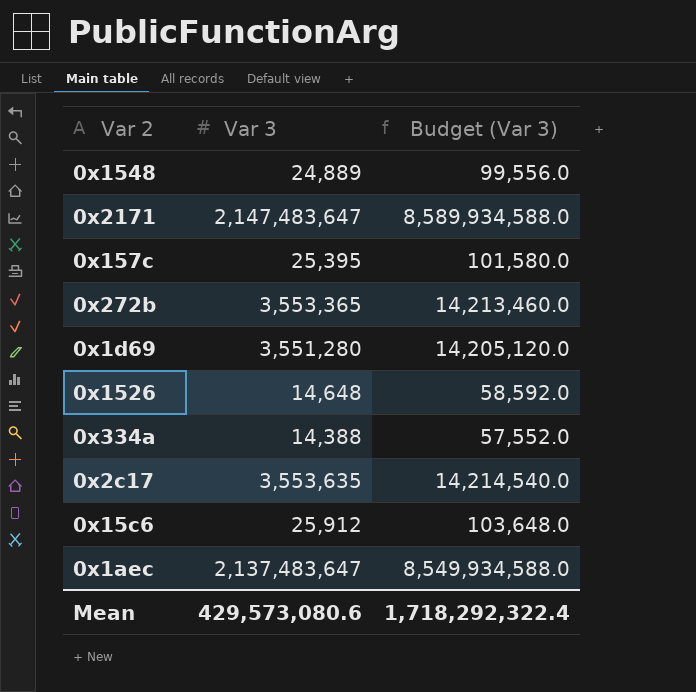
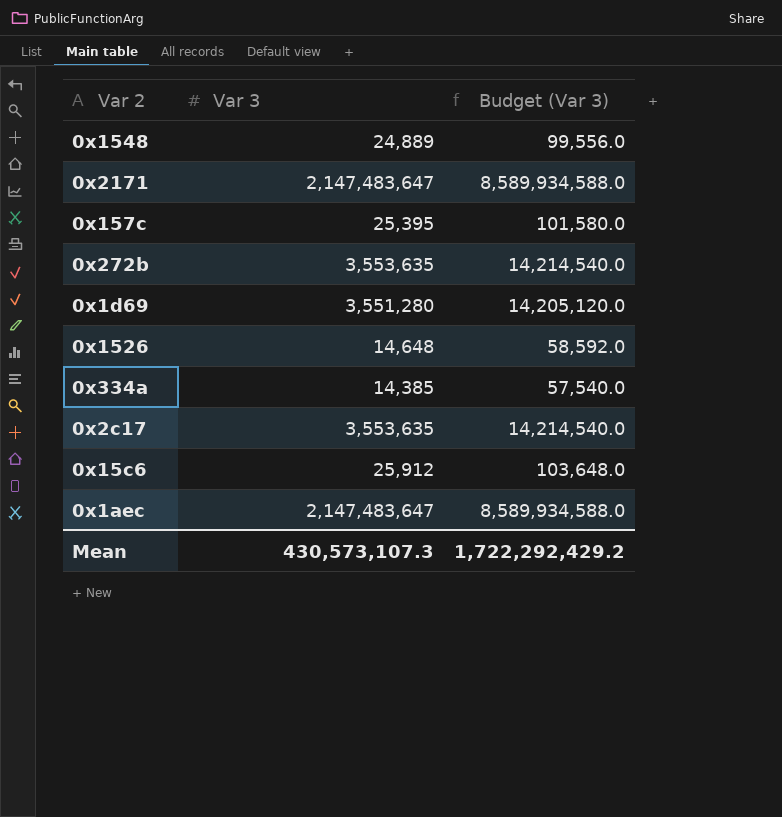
0x272b | Var 3: 3,553,365 -> 3,553,635
0x272b | Budget (Var 3): 14,213,460.0 -> 14,214,540.0
0x334a | Var 3: 14,388 -> 14,385
0x334a | Budget (Var 3): 57,552.0 -> 57,540.0
0x1aec | Var 3: 2,137,483,647 -> 2,147,483,647
0x1aec | Budget (Var 3): 8,549,934,588.0 -> 8,589,934,588.0
Mean | Var 3: 429,573,080.6 -> 430,573,107.3
Mean | Budget (Var 3): 1,718,292,322.4 -> 1,722,292,429.2

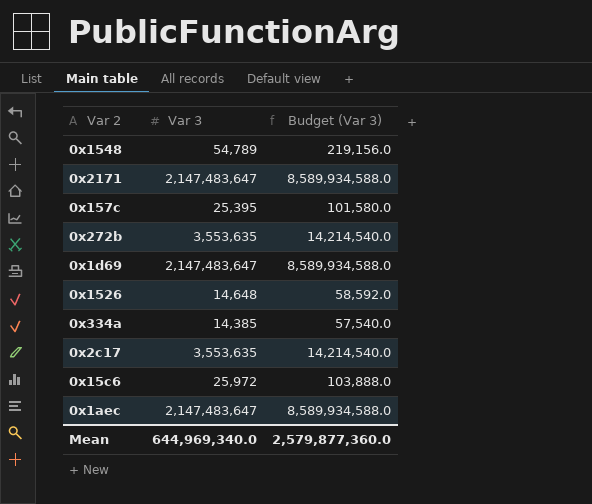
0x1548 | Var 3: 24,889 -> 54,789
0x1548 | Budget (Var 3): 99,556.0 -> 219,156.0
0x1d69 | Var 3: 3,551,280 -> 2,147,483,647
0x1d69 | Budget (Var 3): 14,205,120.0 -> 8,589,934,588.0
0x15c6 | Var 3: 25,912 -> 25,972
0x15c6 | Budget (Var 3): 103,648.0 -> 103,888.0
Mean | Var 3: 430,573,107.3 -> 644,969,340.0
Mean | Budget (Var 3): 1,722,292,429.2 -> 2,579,877,360.0

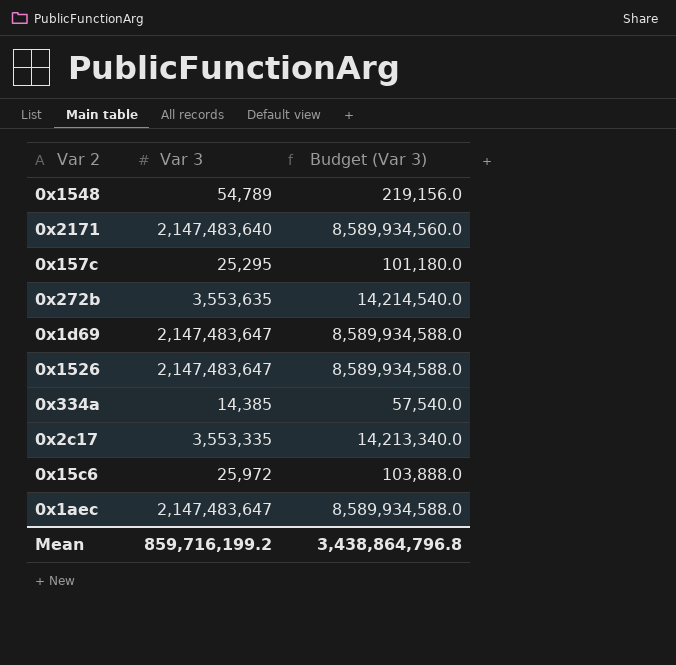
0x2171 | Var 3: 2,147,483,647 -> 2,147,483,640
0x2171 | Budget (Var 3): 8,589,934,588.0 -> 8,589,934,560.0
0x157c | Var 3: 25,395 -> 25,295
0x157c | Budget (Var 3): 101,580.0 -> 101,180.0
0x1526 | Var 3: 14,648 -> 2,147,483,647
0x1526 | Budget (Var 3): 58,592.0 -> 8,589,934,588.0
0x2c17 | Var 3: 3,553,635 -> 3,553,335
0x2c17 | Budget (Var 3): 14,214,540.0 -> 14,213,340.0
Mean | Var 3: 644,969,340.0 -> 859,716,199.2
Mean | Budget (Var 3): 2,579,877,360.0 -> 3,438,864,796.8

